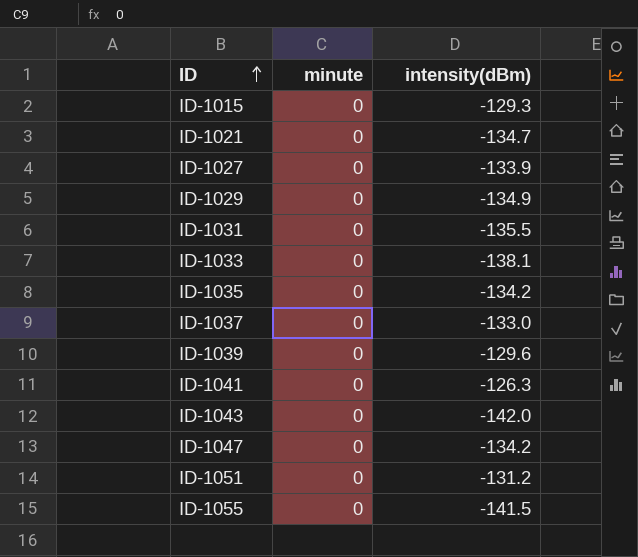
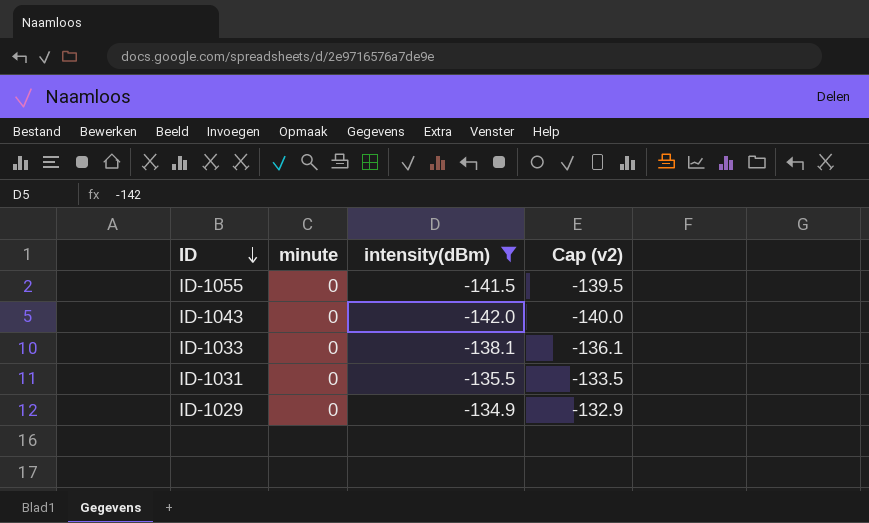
filter: none -> intensity(dBm) <= -134.9
row order: ID ascending -> ID descending
column Cap (v2) | formula: none -> [intensity(dBm)] + 2

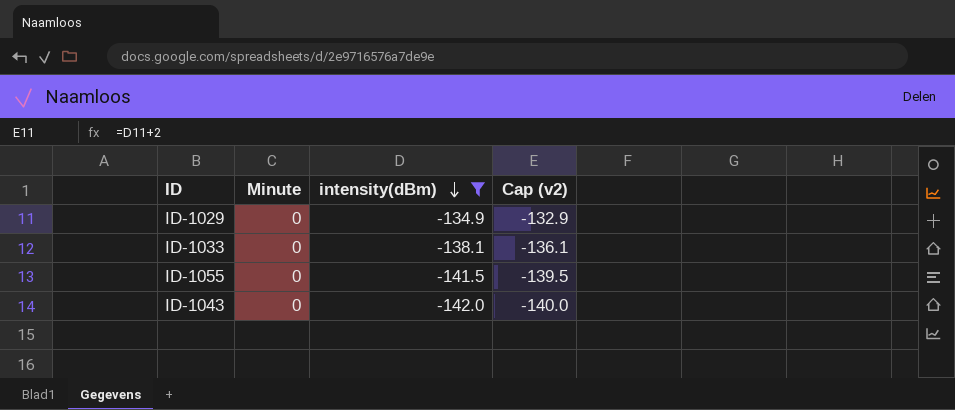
row order: ID descending -> intensity(dBm) descending
column name: minute -> Minute
row ID-1031: 0 | -135.5 | -133.5 -> none

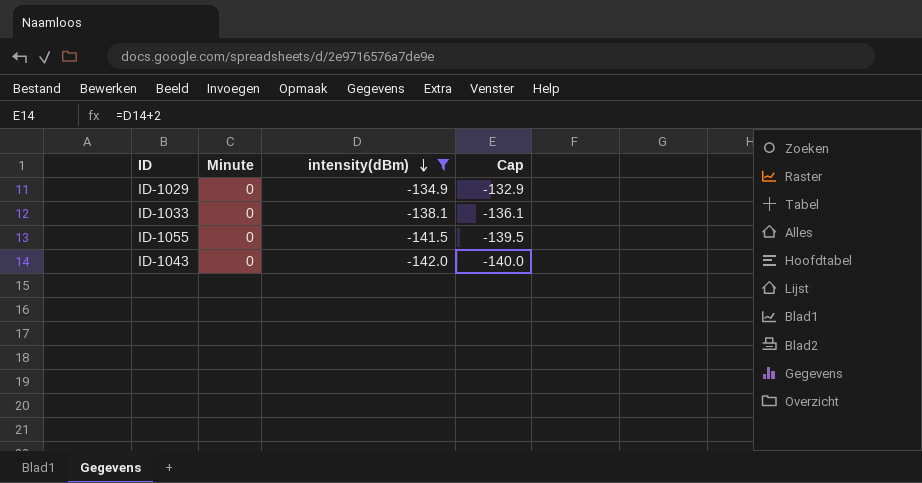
column name: Cap (v2) -> Cap

